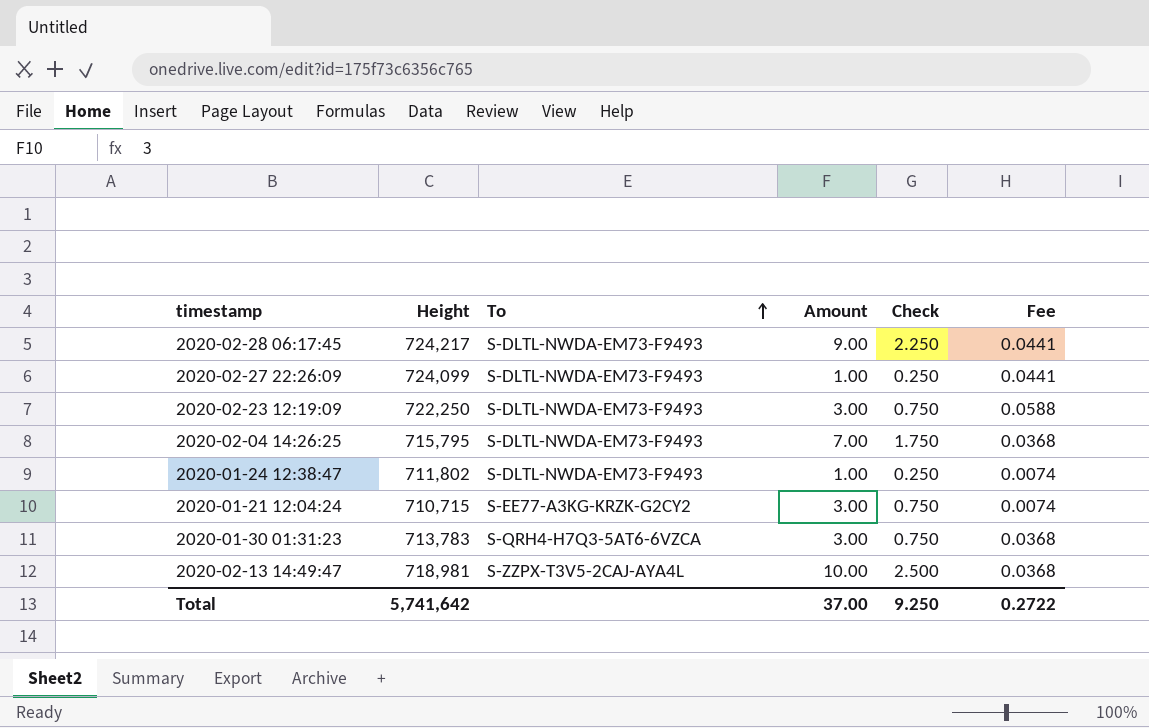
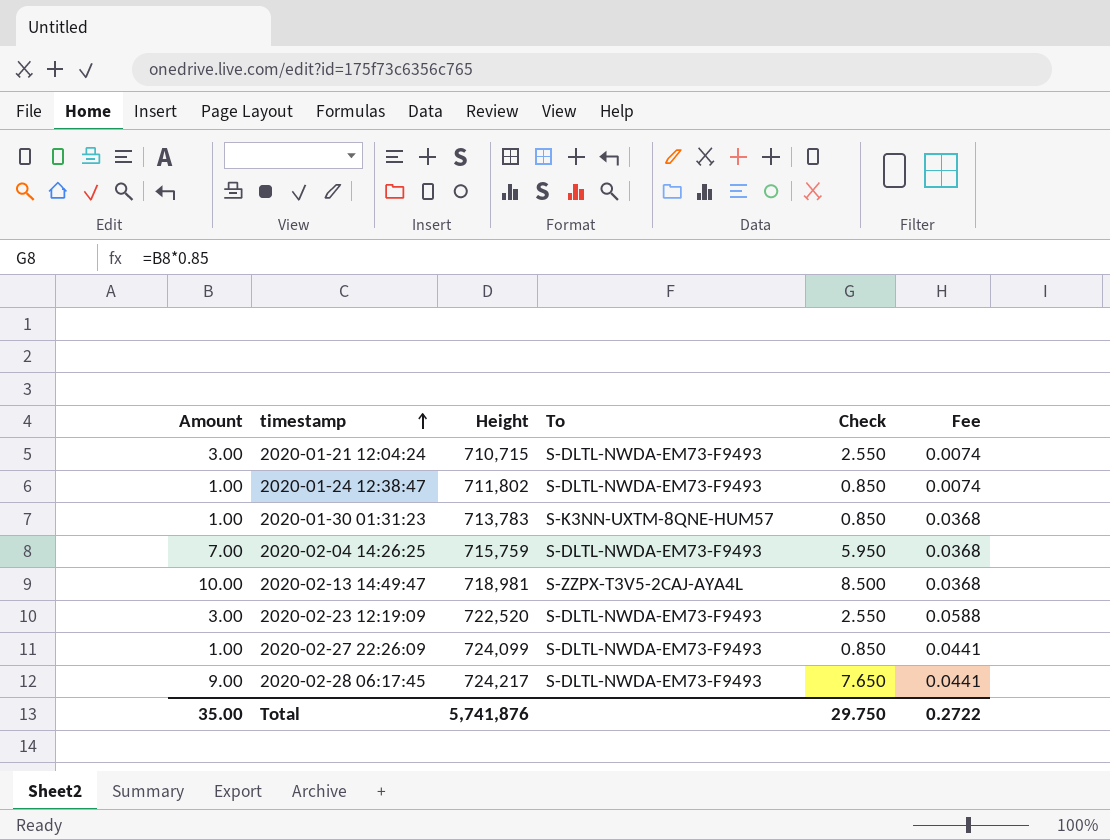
row order: To ascending -> timestamp ascending
column Amount | position: 4 -> 1
column Check | formula: [Amount] * 0.25 -> [Amount] * 0.85
2020-01-21 12:04:24 | To: S-EE77-A3KG-KRZK-G2CY2 -> S-DLTL-NWDA-EM73-F9493
2020-01-30 01:31:23 | Amount: 3.00 -> 1.00
2020-01-30 01:31:23 | To: S-QRH4-H7Q3-5AT6-6VZCA -> S-K3NN-UXTM-8QNE-HUM57
2020-02-04 14:26:25 | Height: 715,795 -> 715,759
2020-02-23 12:19:09 | Height: 722,250 -> 722,520
Total | Amount: 37.00 -> 35.00
Total | Height: 5,741,642 -> 5,741,876
Total | Check: 9.250 -> 29.750

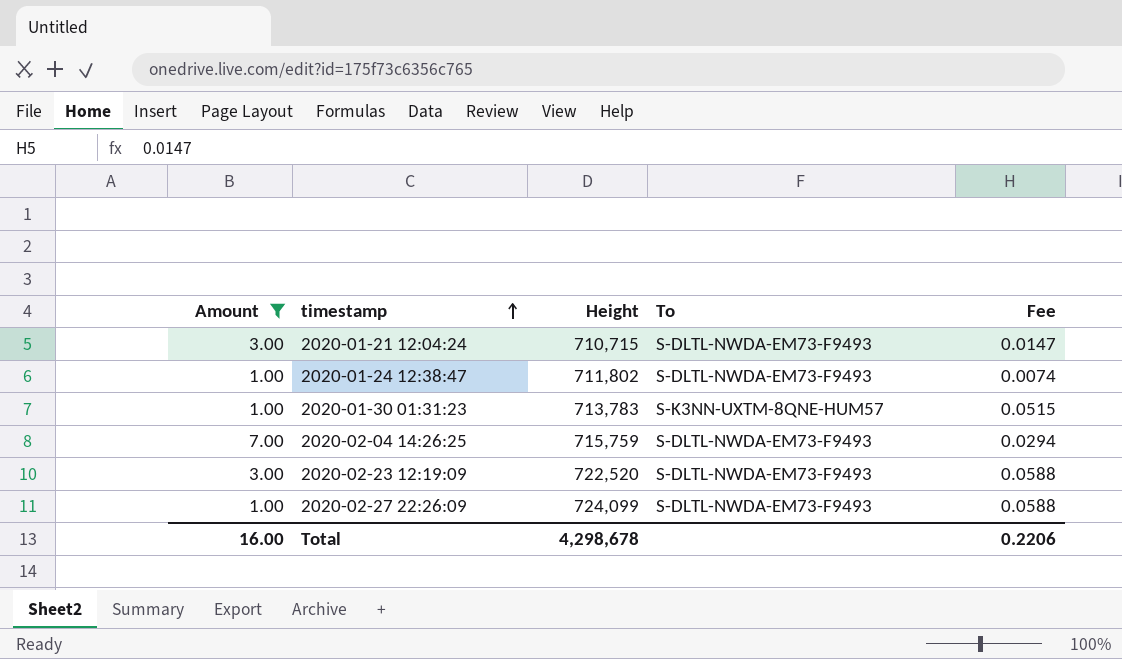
filter: none -> Amount <= 7.00
column Check | formula: [Amount] * 0.85 -> none
2020-01-21 12:04:24 | Fee: 0.0074 -> 0.0147
2020-01-30 01:31:23 | Fee: 0.0368 -> 0.0515
2020-02-04 14:26:25 | Fee: 0.0368 -> 0.0294
2020-02-27 22:26:09 | Fee: 0.0441 -> 0.0588
Total | Amount: 35.00 -> 16.00
Total | Height: 5,741,876 -> 4,298,678
Total | Fee: 0.2722 -> 0.2206

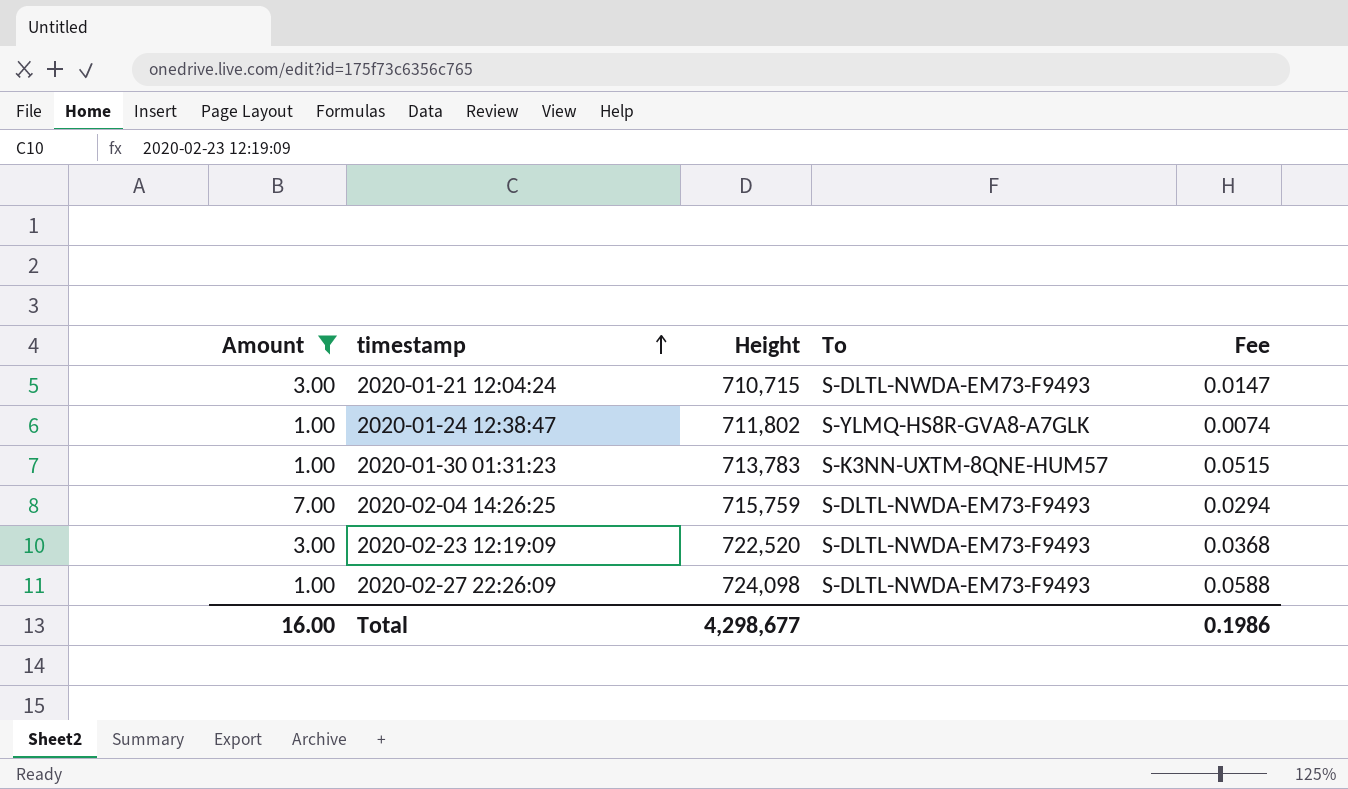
2020-01-24 12:38:47 | To: S-DLTL-NWDA-EM73-F9493 -> S-YLMQ-HS8R-GVA8-A7GLK
2020-02-23 12:19:09 | Fee: 0.0588 -> 0.0368
2020-02-27 22:26:09 | Height: 724,099 -> 724,098
Total | Height: 4,298,678 -> 4,298,677
Total | Fee: 0.2206 -> 0.1986

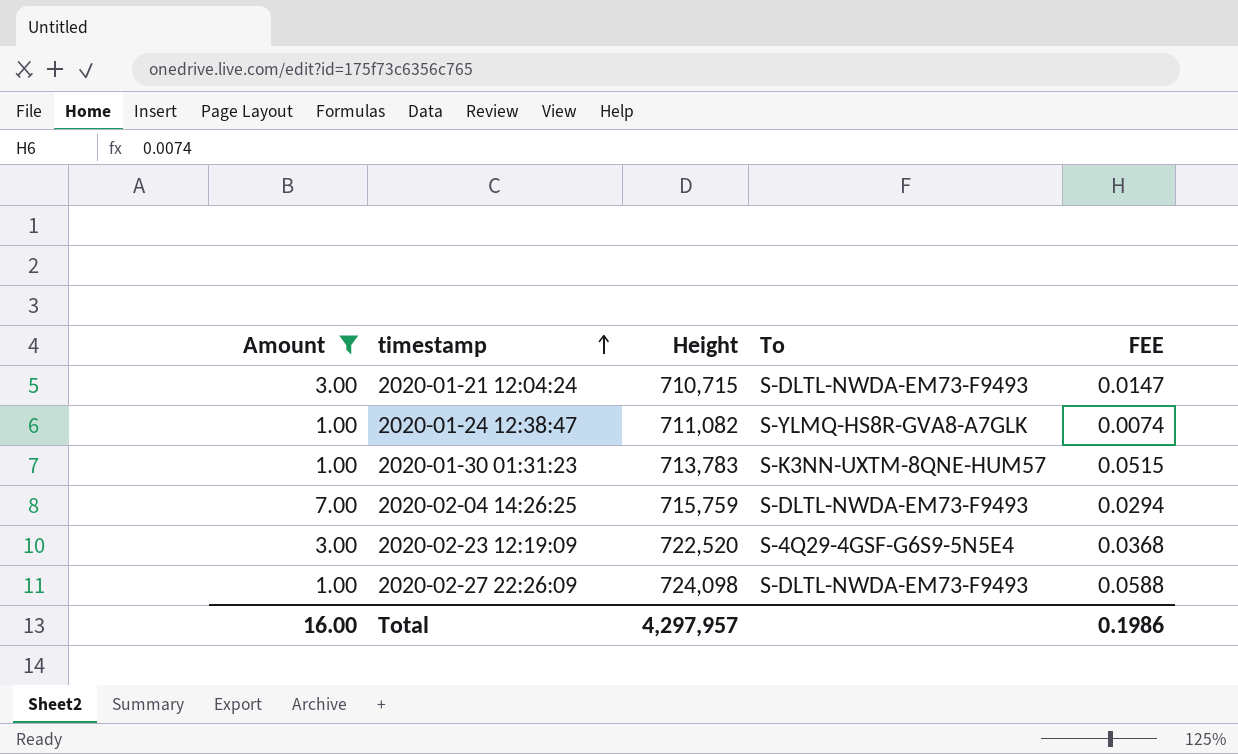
column name: Fee -> FEE
2020-01-24 12:38:47 | Height: 711,802 -> 711,082
2020-02-23 12:19:09 | To: S-DLTL-NWDA-EM73-F9493 -> S-4Q29-4GSF-G6S9-5N5E4
Total | Height: 4,298,677 -> 4,297,957

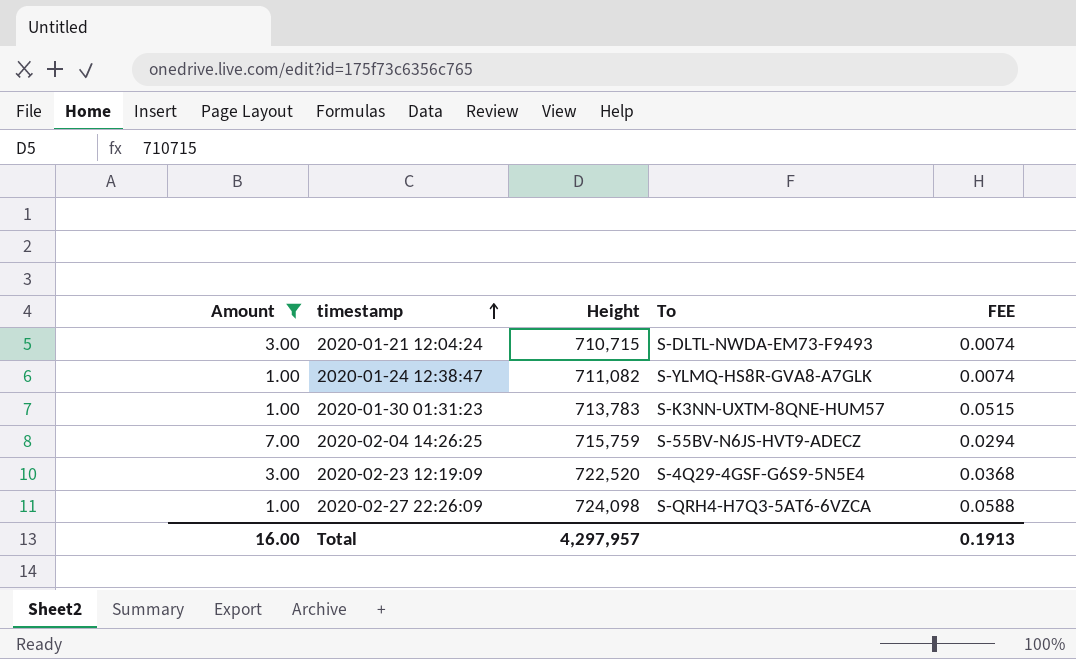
2020-01-21 12:04:24 | FEE: 0.0147 -> 0.0074
2020-02-04 14:26:25 | To: S-DLTL-NWDA-EM73-F9493 -> S-55BV-N6JS-HVT9-ADECZ
2020-02-27 22:26:09 | To: S-DLTL-NWDA-EM73-F9493 -> S-QRH4-H7Q3-5AT6-6VZCA
Total | FEE: 0.1986 -> 0.1913

